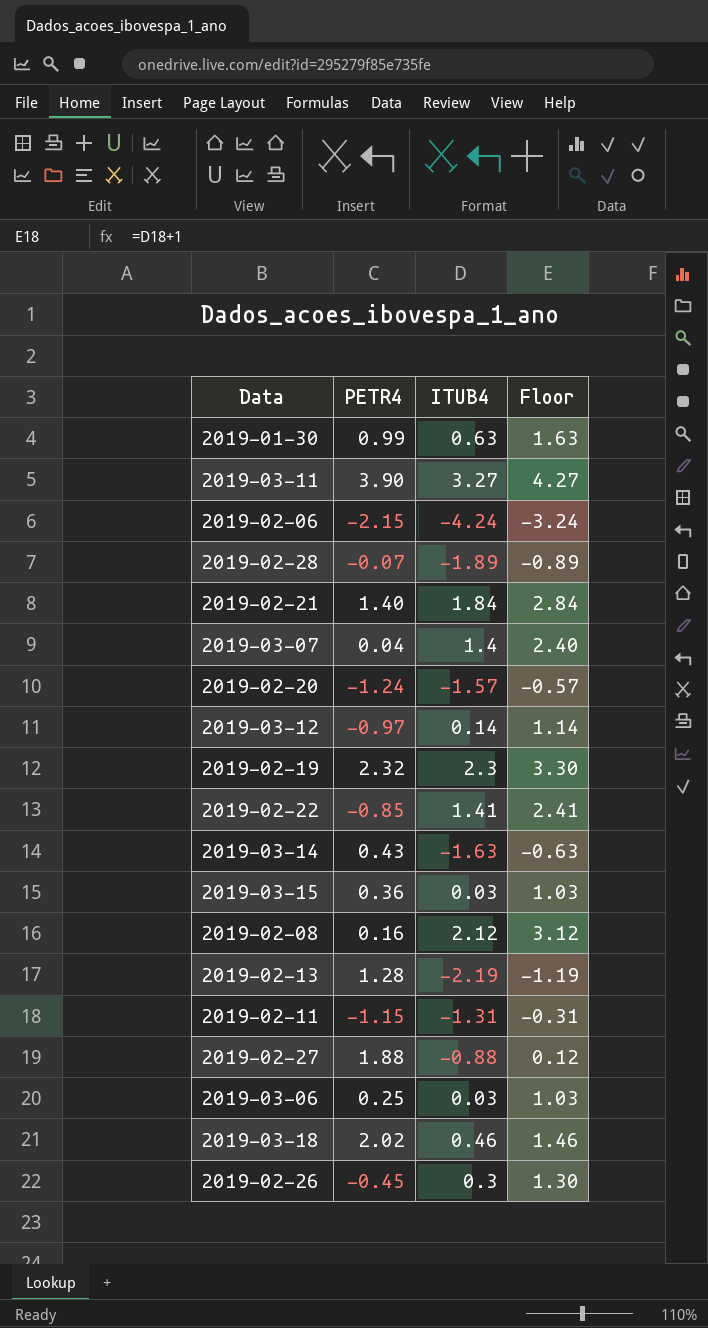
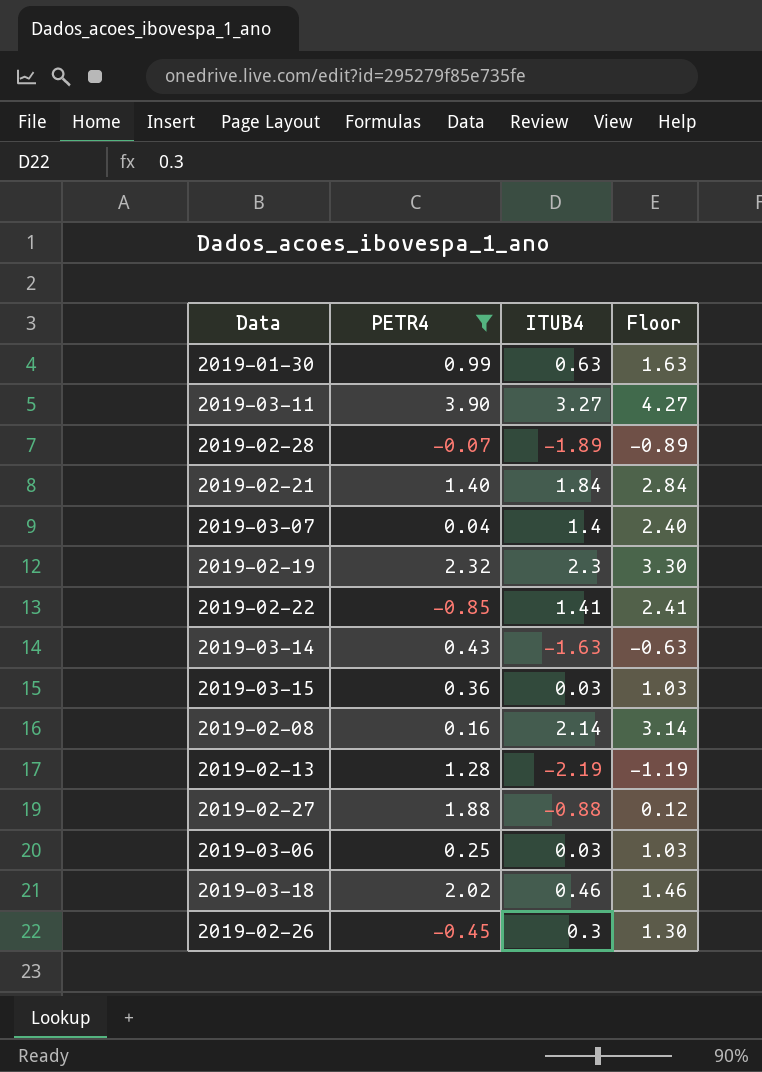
filter: none -> PETR4 >= -0.85
2019-02-08 | ITUB4: 2.12 -> 2.14
2019-02-08 | Floor: 3.12 -> 3.14

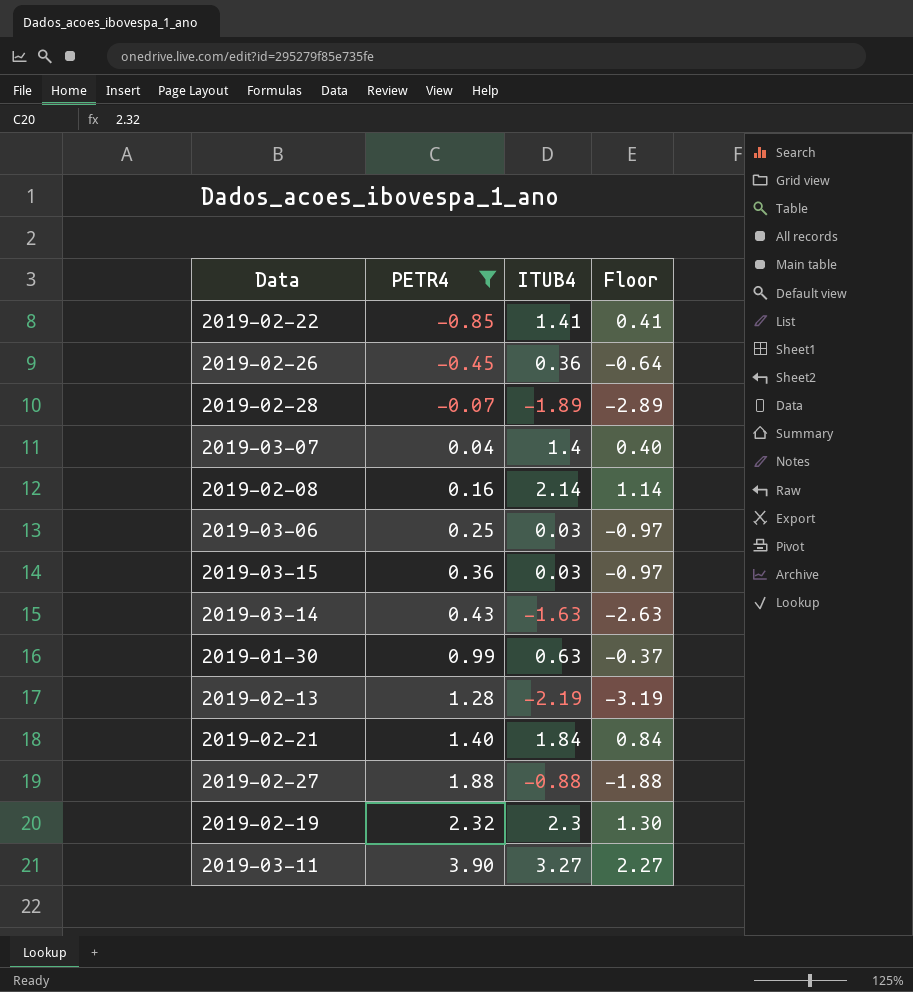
row order: none -> PETR4 ascending
column Floor | formula: [ITUB4] + 1 -> [ITUB4] - 1
row 2019-03-18: 2.02 | 0.46 | 1.46 -> none
2019-02-26 | ITUB4: 0.3 -> 0.36

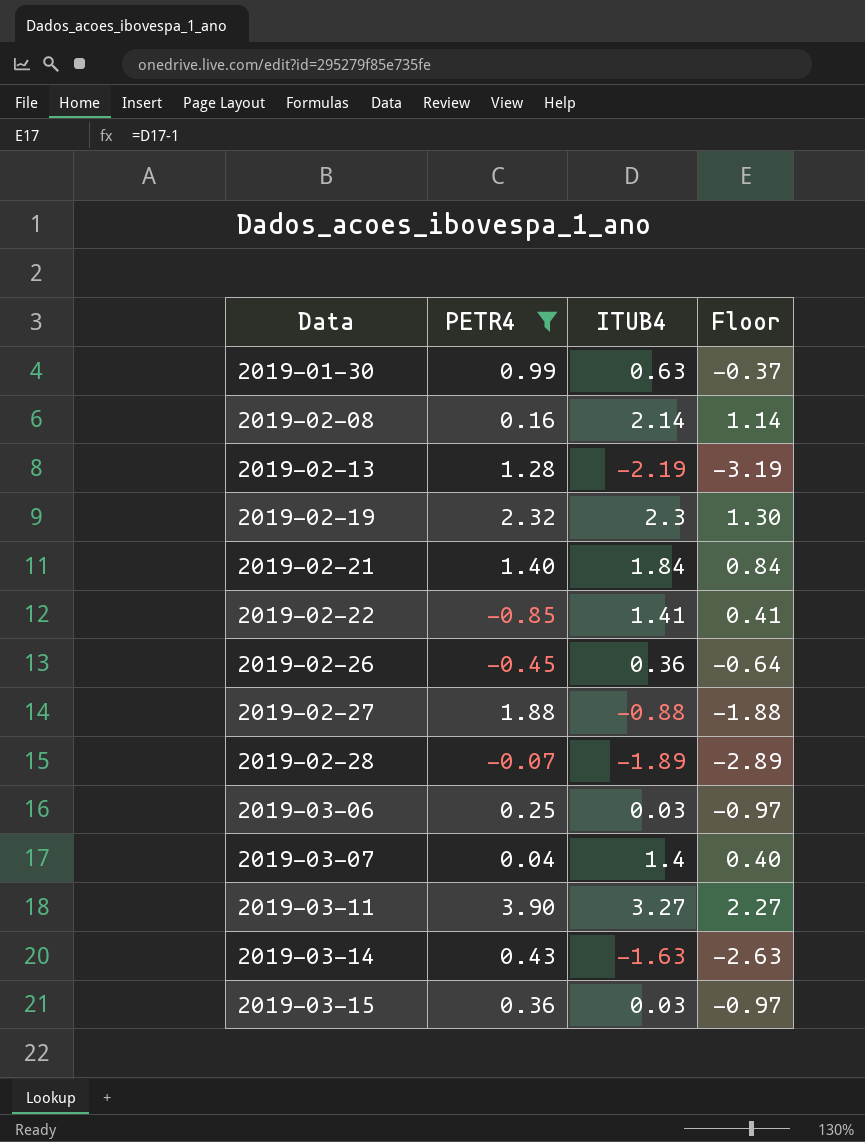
row order: PETR4 ascending -> Data ascending

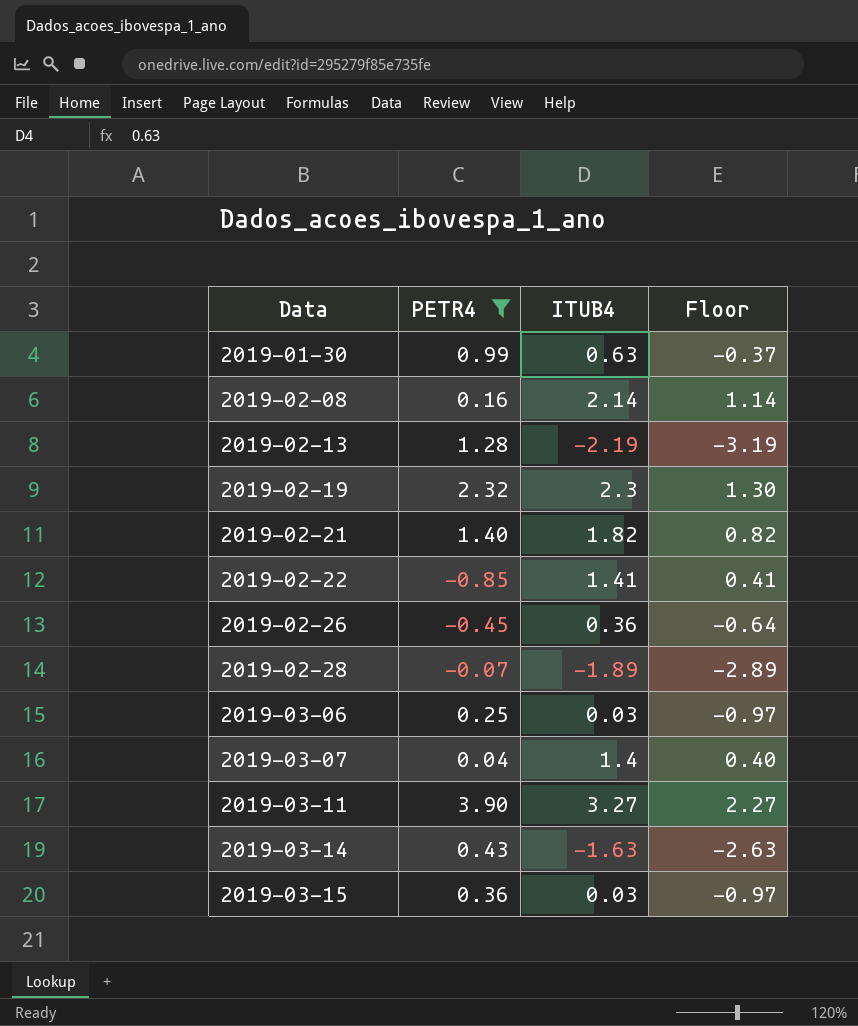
row 2019-02-27: 1.88 | -0.88 | -1.88 -> none
2019-02-21 | ITUB4: 1.84 -> 1.82
2019-02-21 | Floor: 0.84 -> 0.82

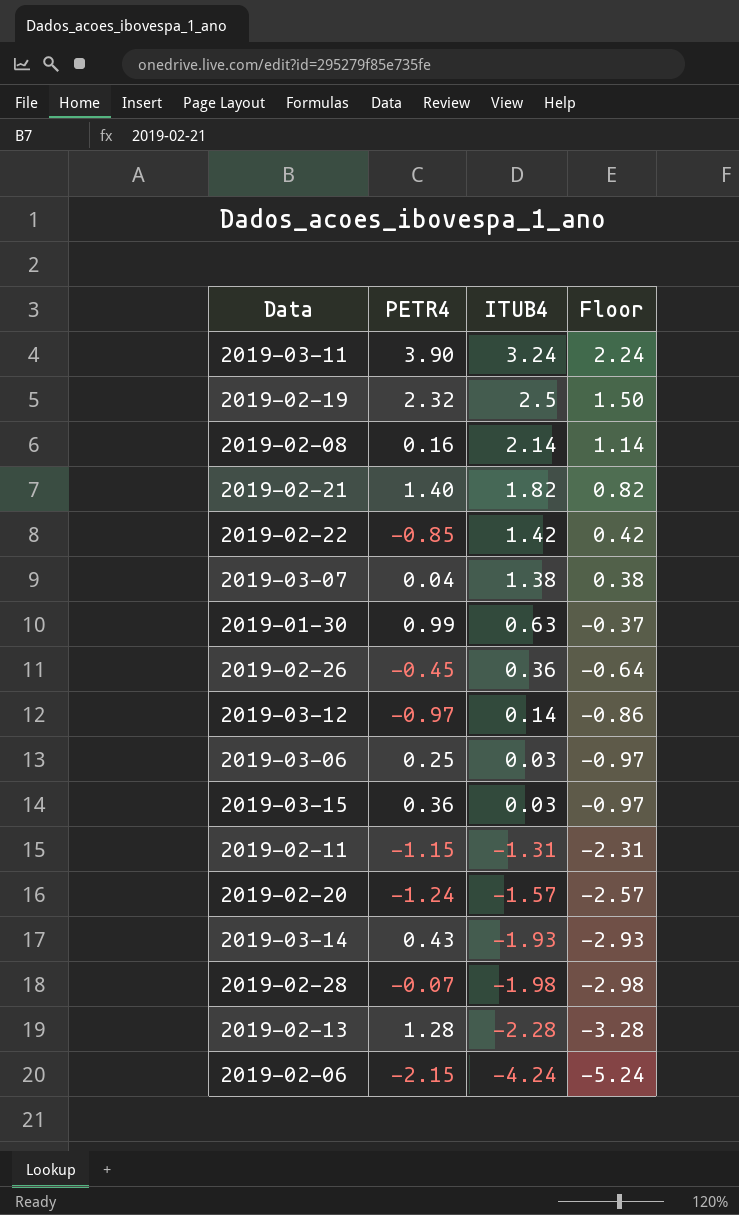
filter: PETR4 >= -0.85 -> none
row order: Data ascending -> ITUB4 descending
2019-03-11 | ITUB4: 3.27 -> 3.24
2019-03-11 | Floor: 2.27 -> 2.24
2019-02-19 | ITUB4: 2.3 -> 2.5
2019-02-19 | Floor: 1.30 -> 1.50
2019-02-22 | ITUB4: 1.41 -> 1.42
2019-02-22 | Floor: 0.41 -> 0.42
2019-03-07 | ITUB4: 1.4 -> 1.38
2019-03-07 | Floor: 0.40 -> 0.38
2019-03-14 | ITUB4: -1.63 -> -1.93
2019-03-14 | Floor: -2.63 -> -2.93
2019-02-28 | ITUB4: -1.89 -> -1.98
2019-02-28 | Floor: -2.89 -> -2.98
2019-02-13 | ITUB4: -2.19 -> -2.28
2019-02-13 | Floor: -3.19 -> -3.28

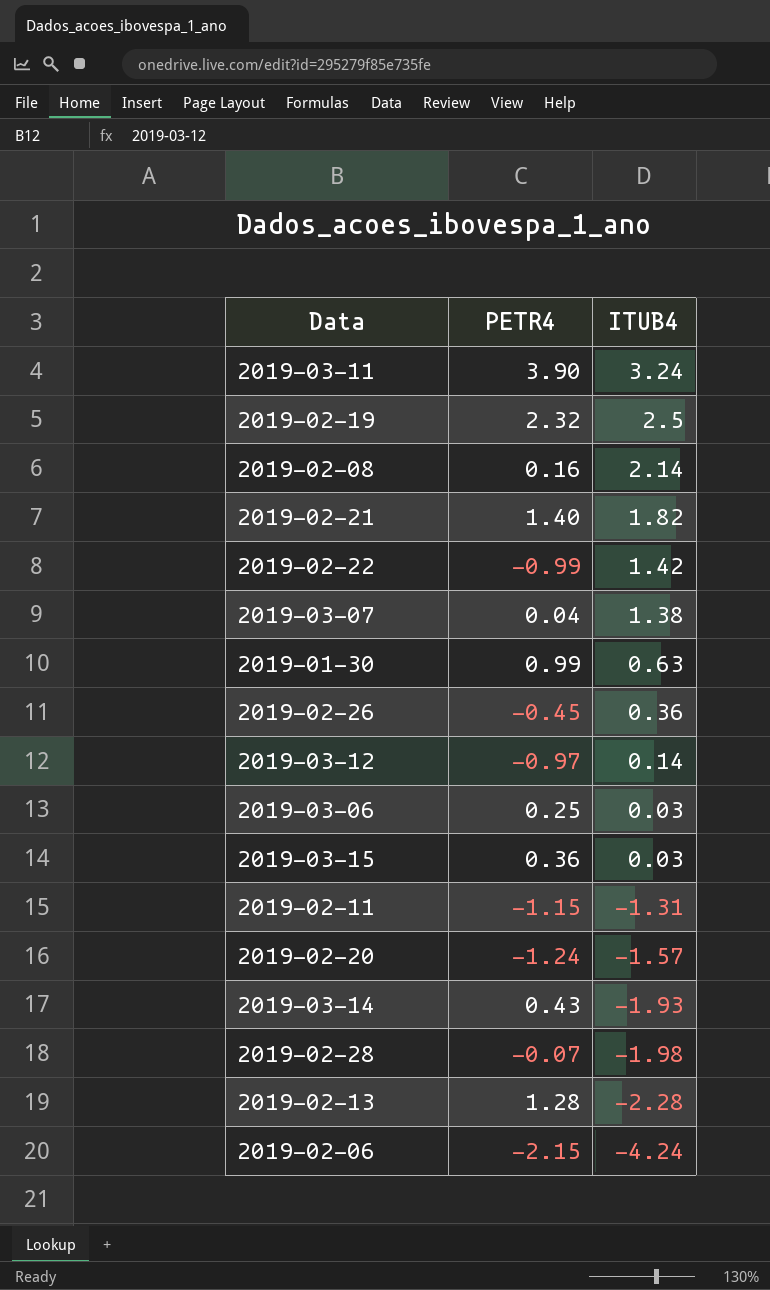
column Floor | formula: [ITUB4] - 1 -> none
2019-02-22 | PETR4: -0.85 -> -0.99

